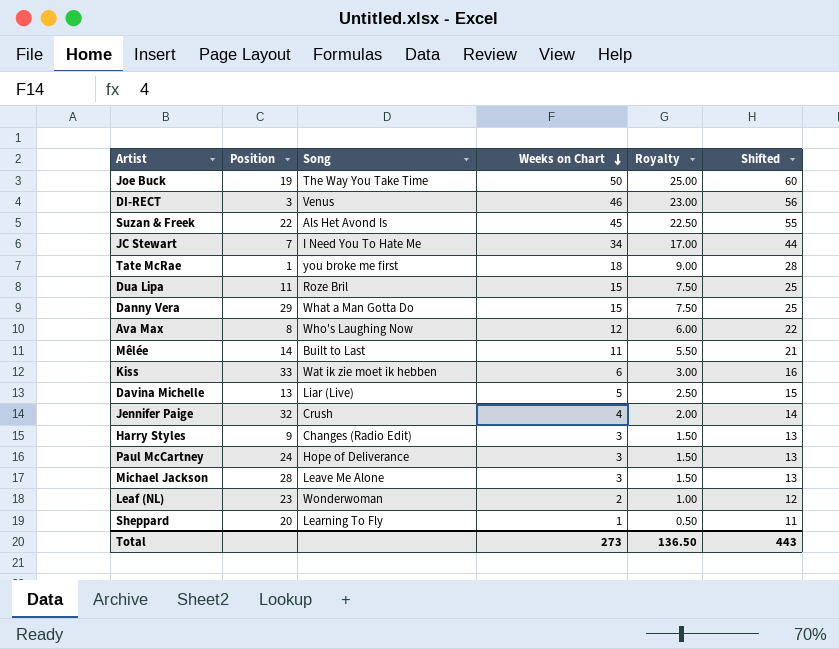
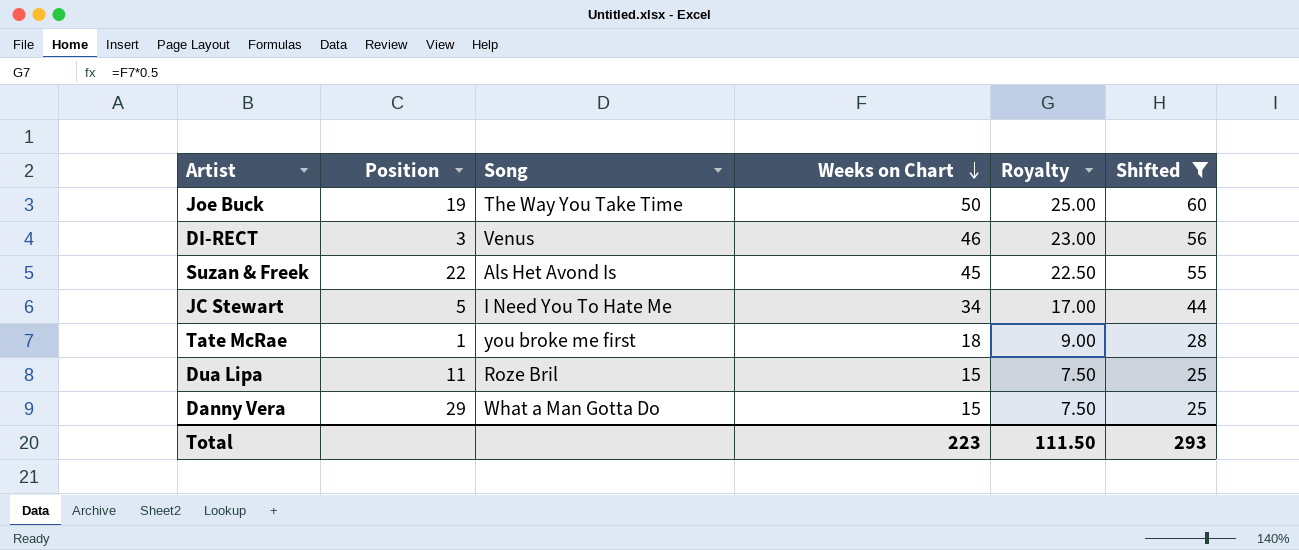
filter: none -> Shifted >= 25
JC Stewart | Position: 7 -> 5
Total | Weeks on Chart: 273 -> 223
Total | Royalty: 136.50 -> 111.50
Total | Shifted: 443 -> 293

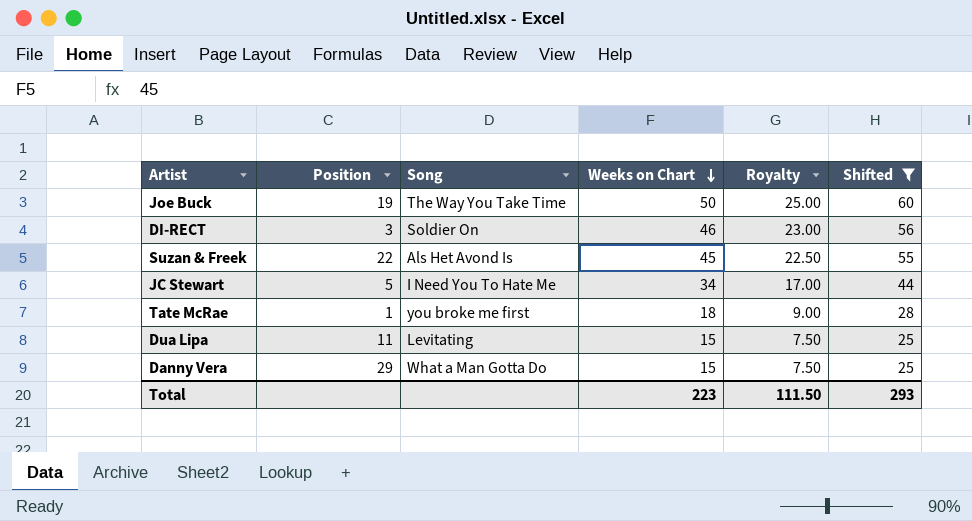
DI-RECT | Song: Venus -> Soldier On
Dua Lipa | Song: Roze Bril -> Levitating

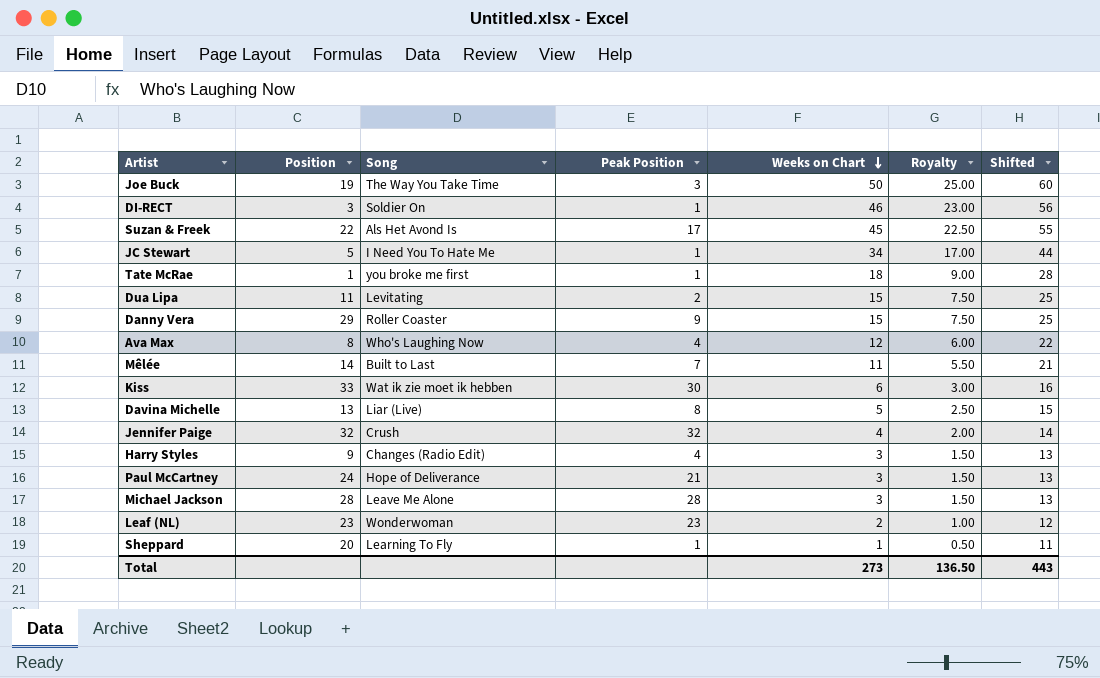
filter: Shifted >= 25 -> none
column Peak Position | position: none -> 4
Danny Vera | Song: What a Man Gotta Do -> Roller Coaster
Total | Weeks on Chart: 223 -> 273
Total | Royalty: 111.50 -> 136.50
Total | Shifted: 293 -> 443

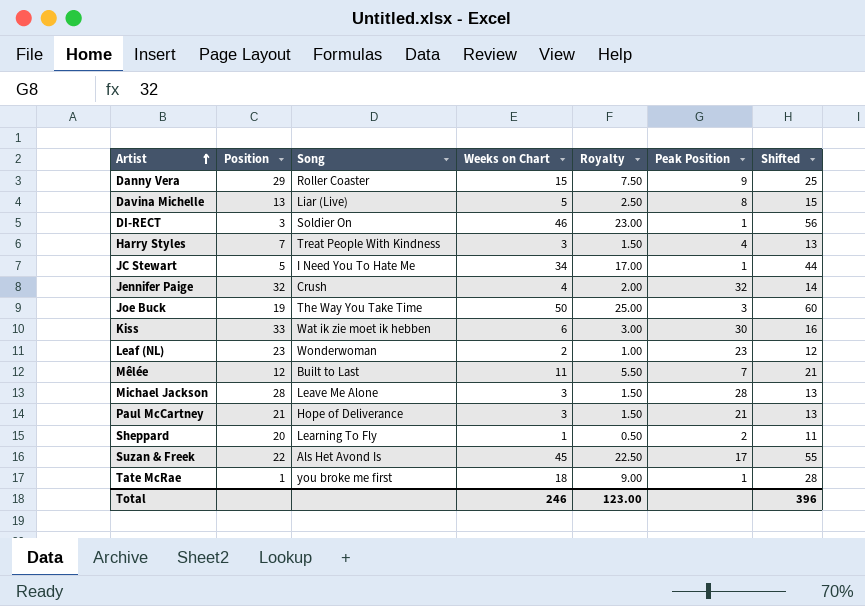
row order: Weeks on Chart descending -> Artist ascending
column Peak Position | position: 4 -> 6
row Dua Lipa: 11 | Levitating | 2 | 15 | 7.50 | 25 -> none
row Ava Max: 8 | Who's Laughing Now | 4 | 12 | 6.00 | 22 -> none
Harry Styles | Position: 9 -> 7
Harry Styles | Song: Changes (Radio Edit) -> Treat People With Kindness
Mêlée | Position: 14 -> 12
Paul McCartney | Position: 24 -> 21
Sheppard | Peak Position: 1 -> 2
Total | Weeks on Chart: 273 -> 246
Total | Royalty: 136.50 -> 123.00
Total | Shifted: 443 -> 396

